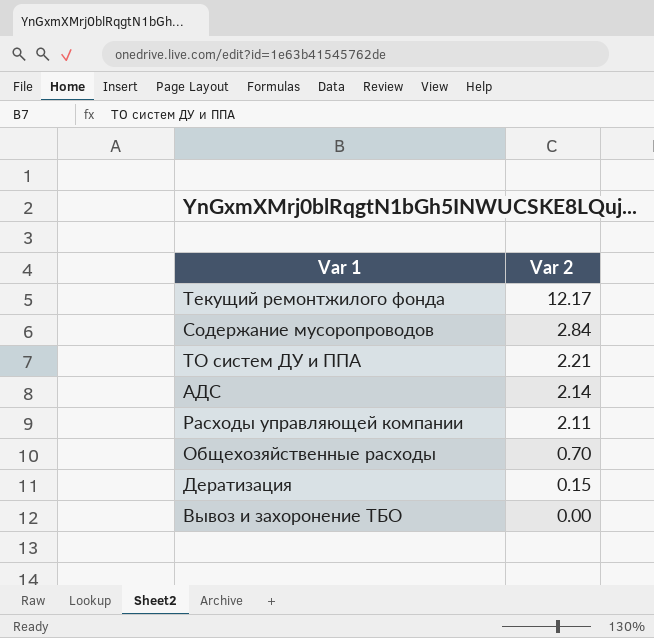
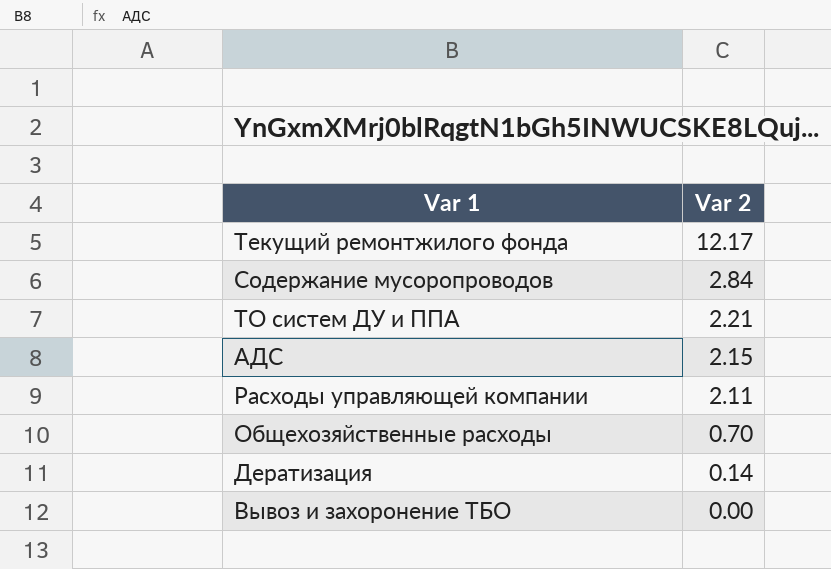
АДС | Var 2: 2.14 -> 2.15
Дератизация | Var 2: 0.15 -> 0.14

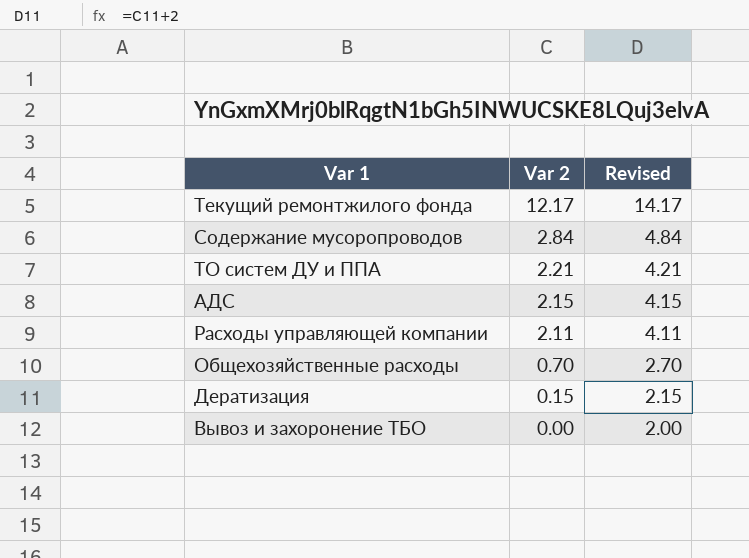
column Revised | formula: none -> [Var 2] + 2
Дератизация | Var 2: 0.14 -> 0.15

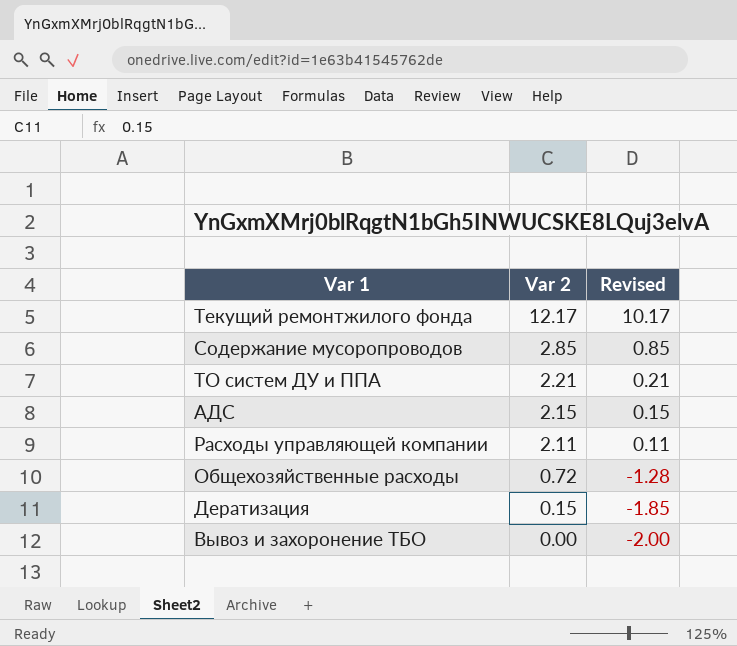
column Revised | formula: [Var 2] + 2 -> [Var 2] - 2
Содержание мусоропроводов | Var 2: 2.84 -> 2.85
Общехозяйственные расходы | Var 2: 0.70 -> 0.72

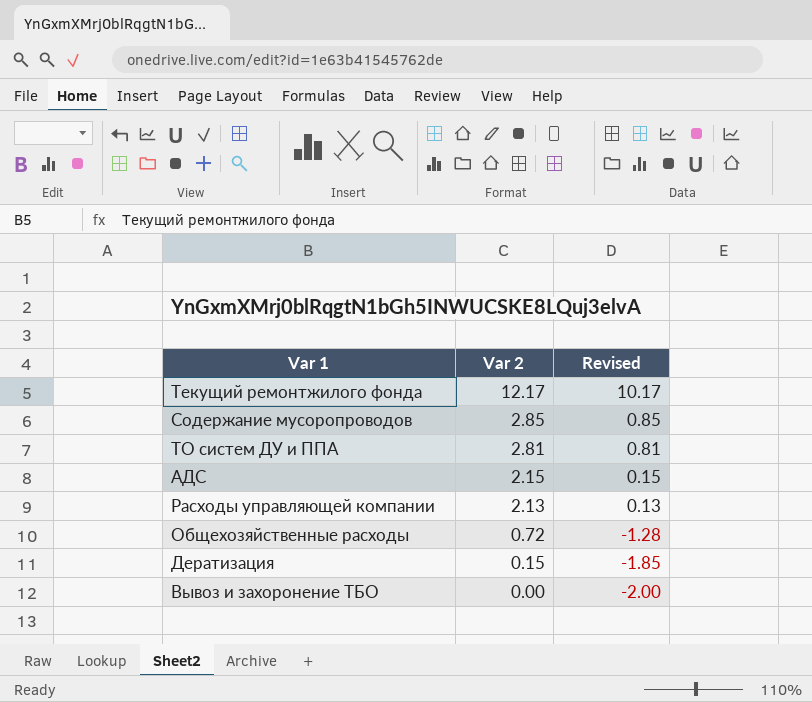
ТО систем ДУ и ППА | Var 2: 2.21 -> 2.81
ТО систем ДУ и ППА | Revised: 0.21 -> 0.81
Расходы управляющей компании | Var 2: 2.11 -> 2.13
Расходы управляющей компании | Revised: 0.11 -> 0.13

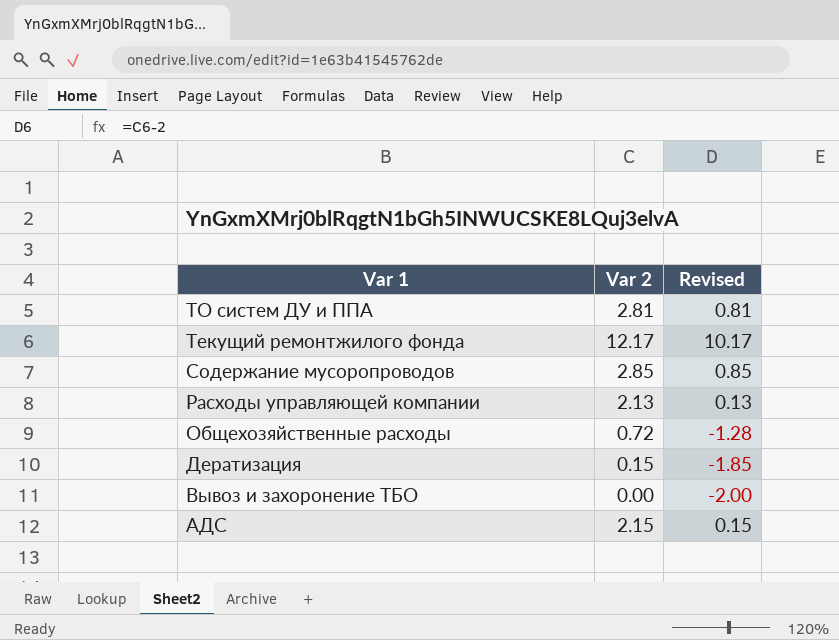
row order: Var 2 descending -> Var 1 descending

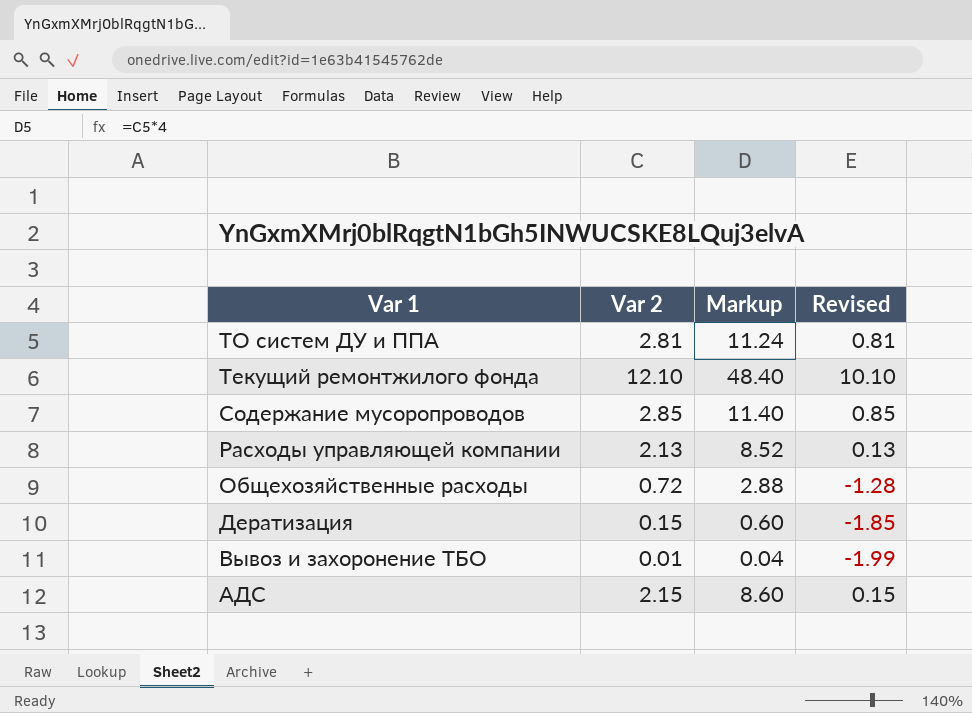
column Markup | formula: none -> [Var 2] * 4
Текущий ремонтжилого фонда | Var 2: 12.17 -> 12.10
Текущий ремонтжилого фонда | Revised: 10.17 -> 10.10
Вывоз и захоронение ТБО | Var 2: 0.00 -> 0.01
Вывоз и захоронение ТБО | Revised: -2.00 -> -1.99

